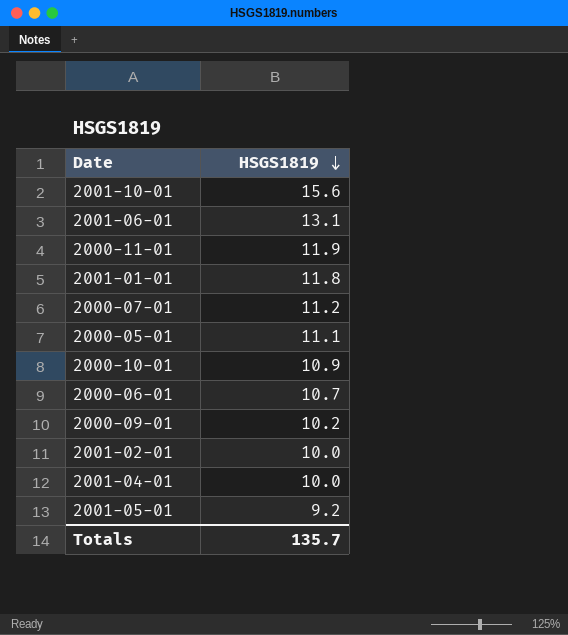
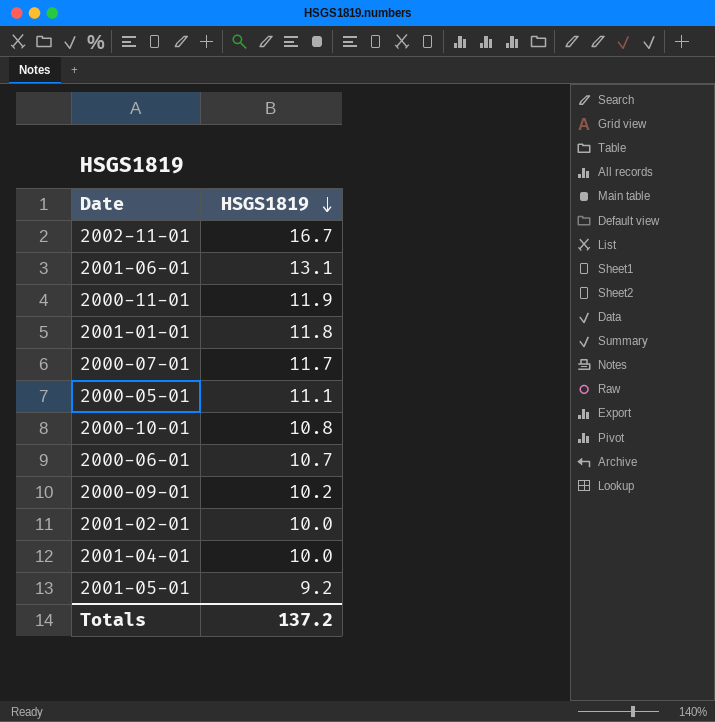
row 2001-10-01: 15.6 -> none
row 2002-11-01: none -> 16.7
2000-07-01 | HSGS1819: 11.2 -> 11.7
2000-10-01 | HSGS1819: 10.9 -> 10.8
Totals | HSGS1819: 135.7 -> 137.2

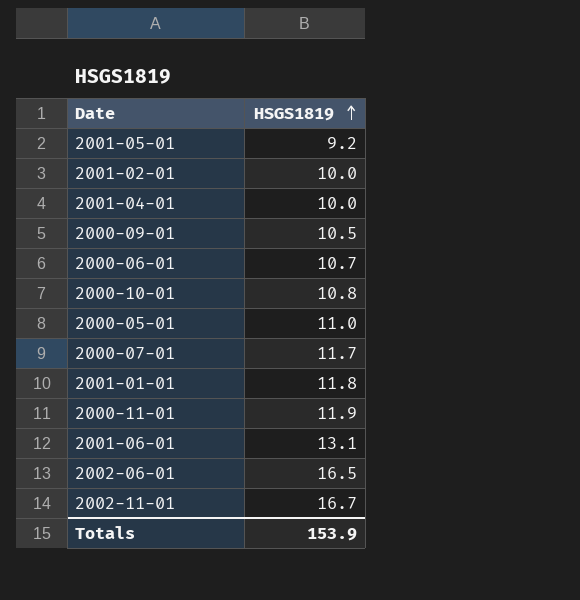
row order: HSGS1819 descending -> HSGS1819 ascending
2000-09-01 | HSGS1819: 10.2 -> 10.5
2000-05-01 | HSGS1819: 11.1 -> 11.0
row 2002-06-01: none -> 16.5
Totals | HSGS1819: 137.2 -> 153.9

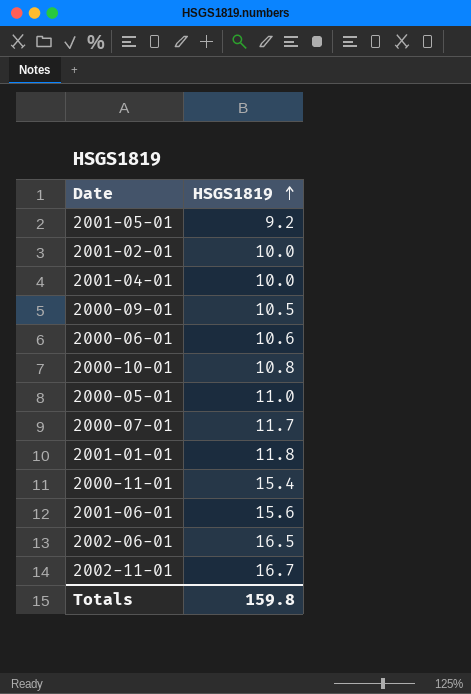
2000-06-01 | HSGS1819: 10.7 -> 10.6
2000-11-01 | HSGS1819: 11.9 -> 15.4
2001-06-01 | HSGS1819: 13.1 -> 15.6
Totals | HSGS1819: 153.9 -> 159.8

